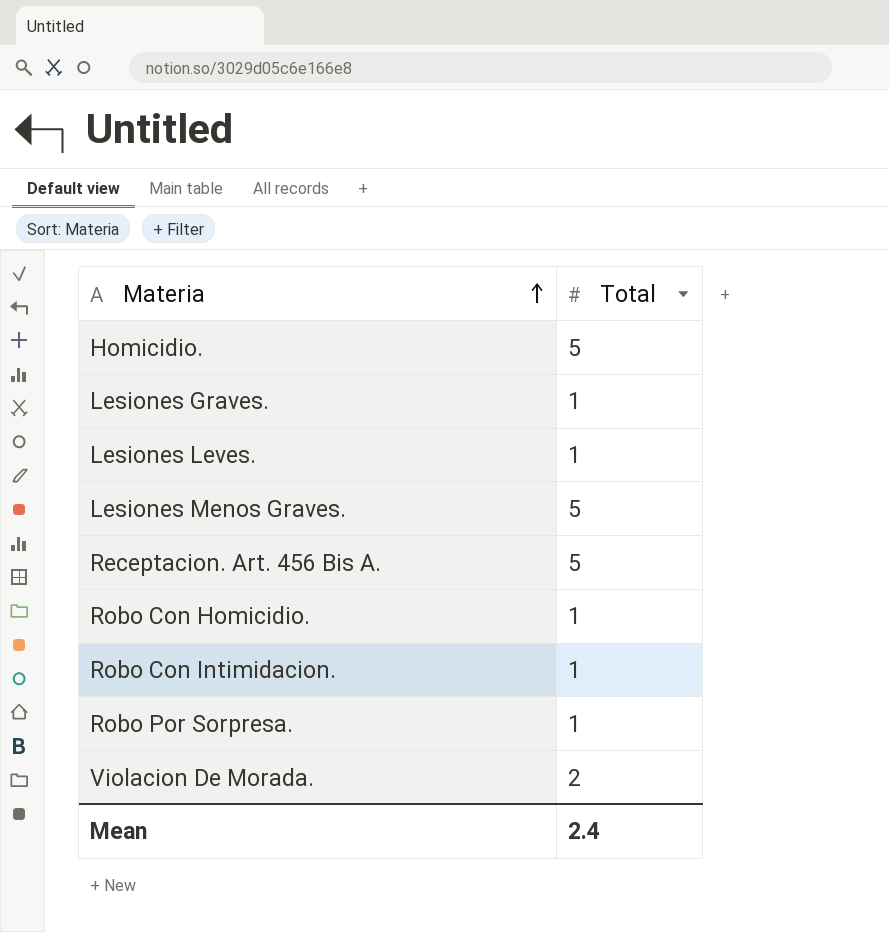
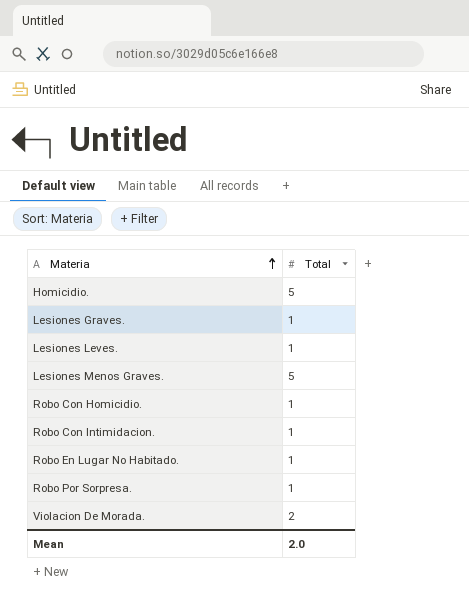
row Receptacion. Art. 456 Bis A.: 5 -> none
row Robo En Lugar No Habitado.: none -> 1
Mean | Total: 2.4 -> 2.0

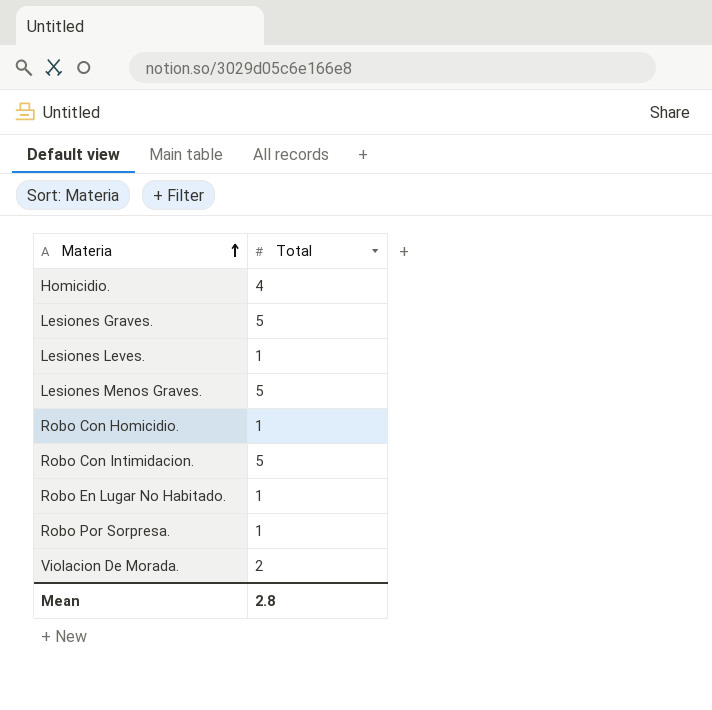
Homicidio. | Total: 5 -> 4
Lesiones Graves. | Total: 1 -> 5
Robo Con Intimidacion. | Total: 1 -> 5
Mean | Total: 2.0 -> 2.8

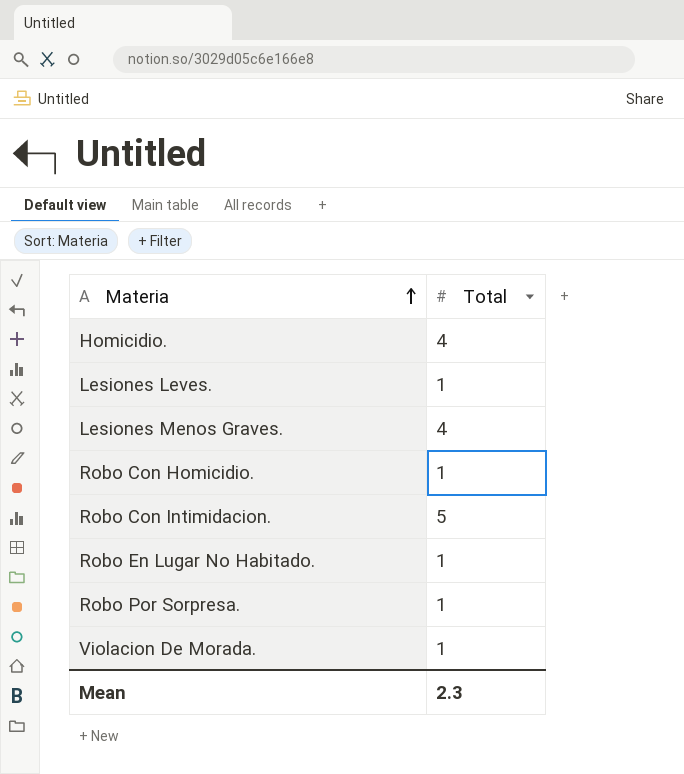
row Lesiones Graves.: 5 -> none
Lesiones Menos Graves. | Total: 5 -> 4
Violacion De Morada. | Total: 2 -> 1
Mean | Total: 2.8 -> 2.3

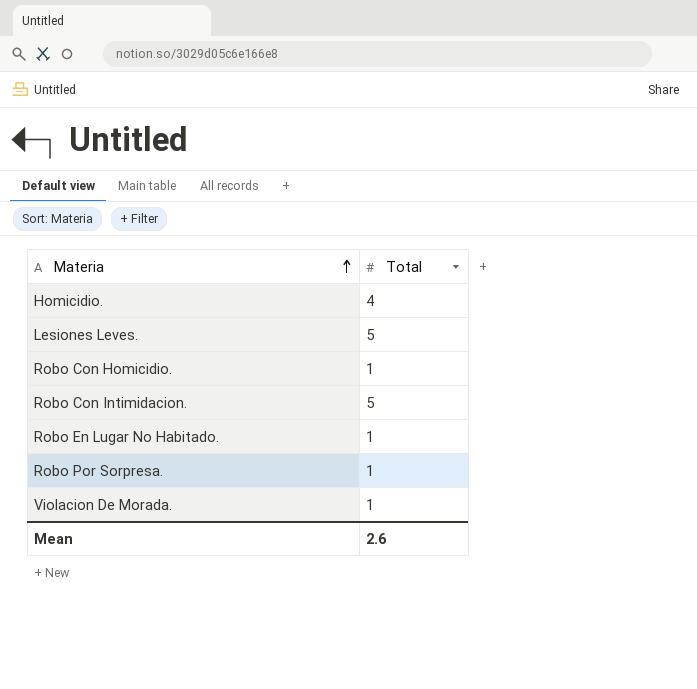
row Lesiones Menos Graves.: 4 -> none
Lesiones Leves. | Total: 1 -> 5
Mean | Total: 2.3 -> 2.6

